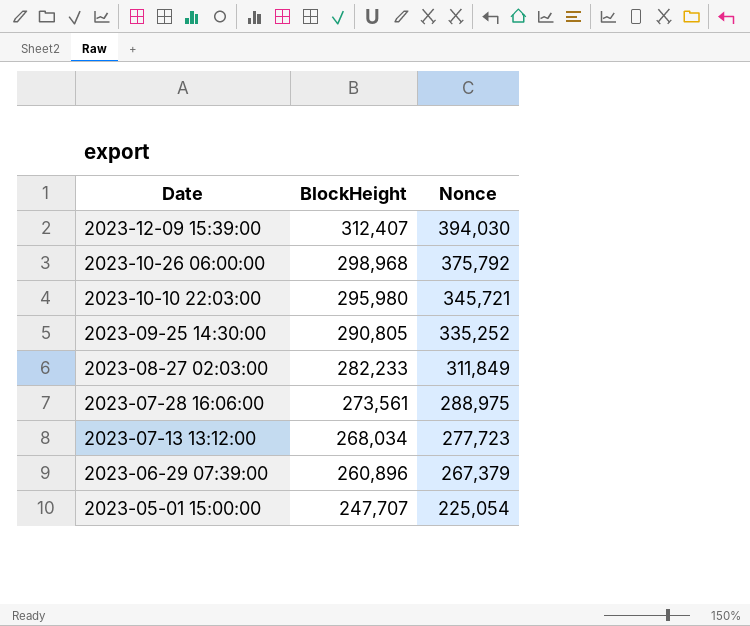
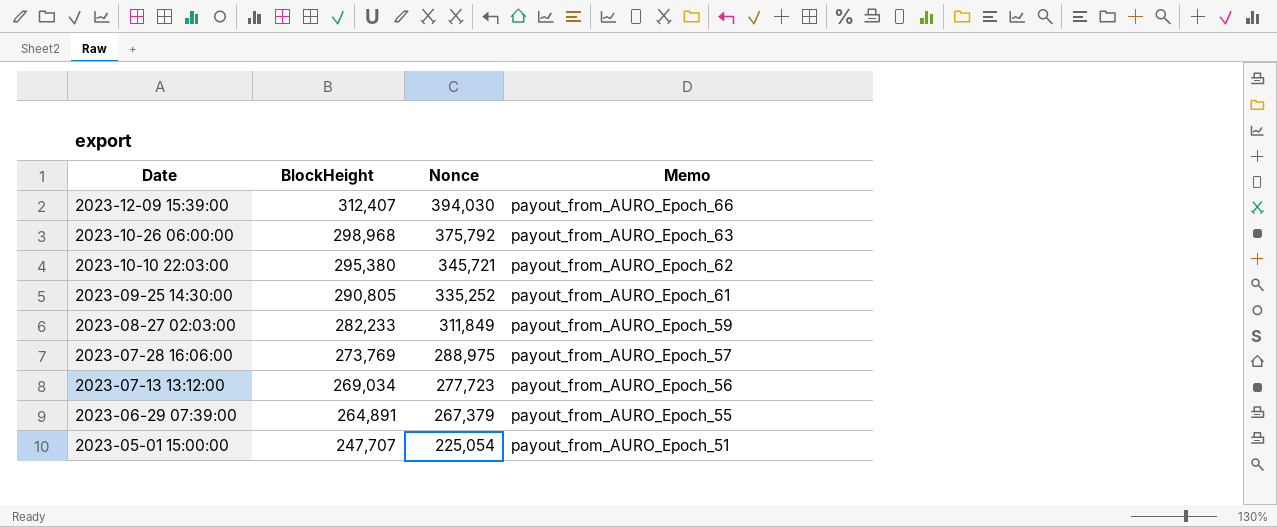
column Memo | position: none -> 4
2023-10-10 22:03:00 | BlockHeight: 295,980 -> 295,380
2023-07-28 16:06:00 | BlockHeight: 273,561 -> 273,769
2023-07-13 13:12:00 | BlockHeight: 268,034 -> 269,034
2023-06-29 07:39:00 | BlockHeight: 260,896 -> 264,891

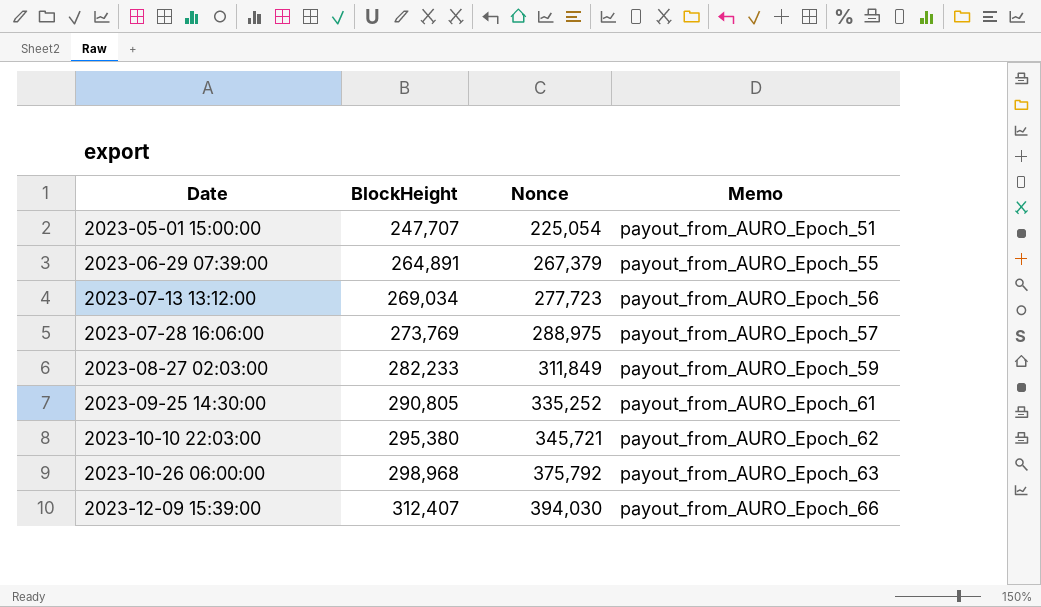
row order: Date descending -> Date ascending

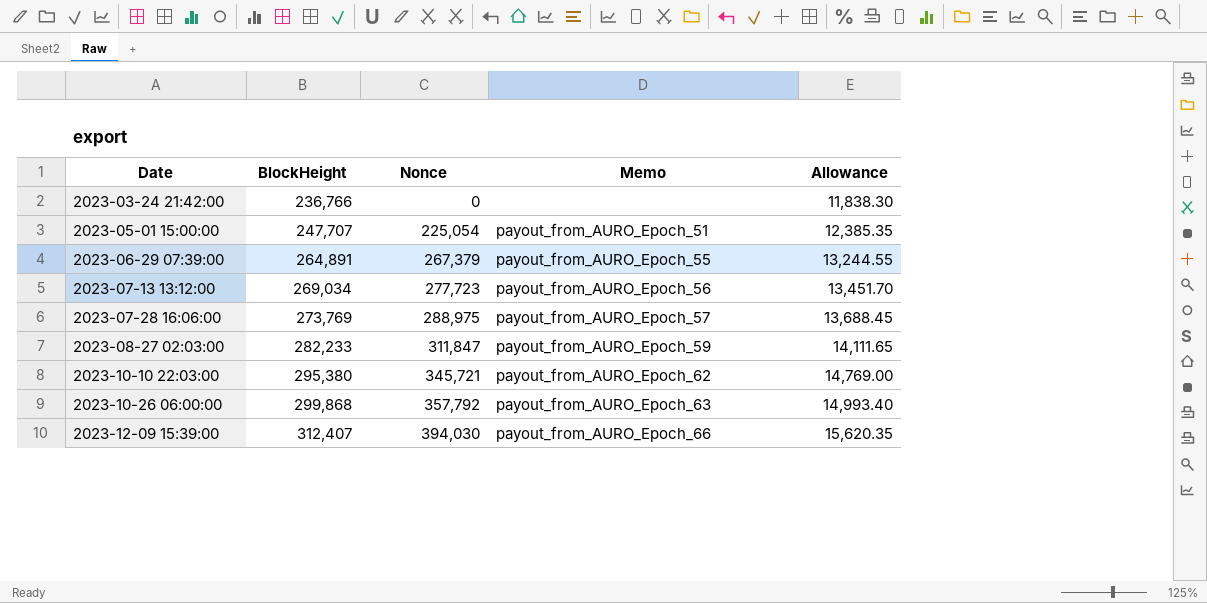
column Allowance | formula: none -> [BlockHeight] * 0.05
row 2023-09-25 14:30:00: 290,805 | 335,252 | payout_from_AURO_Epoch_61 -> none
row 2023-03-24 21:42:00: none -> 236,766 | 0 | none | 11,838.30
2023-08-27 02:03:00 | Nonce: 311,849 -> 311,847
2023-10-26 06:00:00 | BlockHeight: 298,968 -> 299,868
2023-10-26 06:00:00 | Nonce: 375,792 -> 357,792

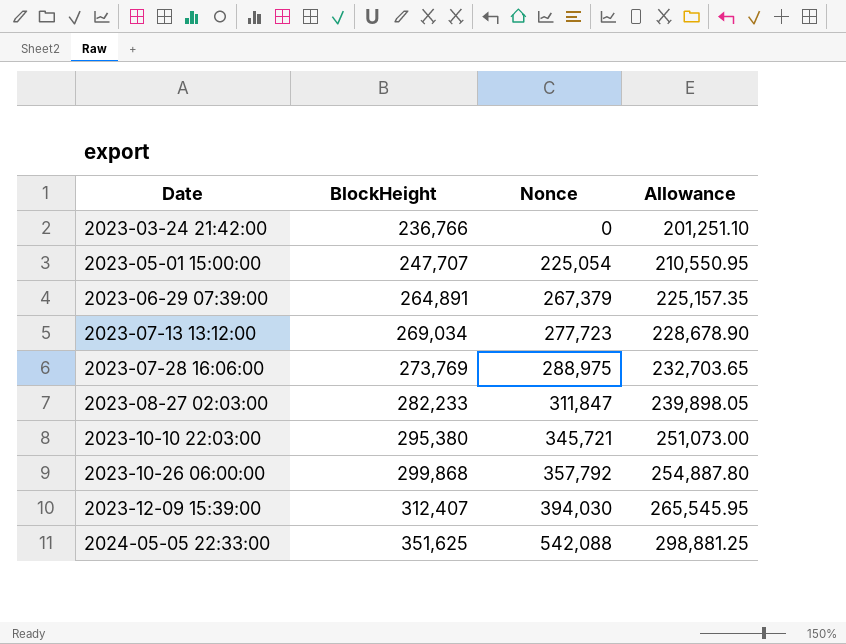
column Memo | position: 4 -> none
column Allowance | formula: [BlockHeight] * 0.05 -> [BlockHeight] * 0.85
row 2024-05-05 22:33:00: none -> 351,625 | 542,088 | 298,881.25

